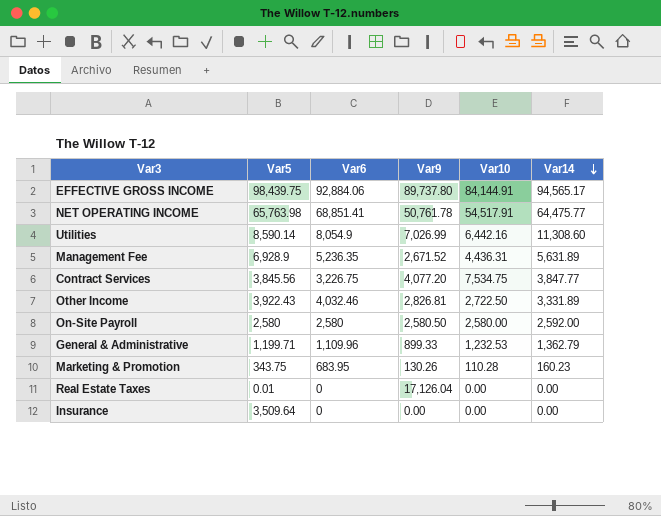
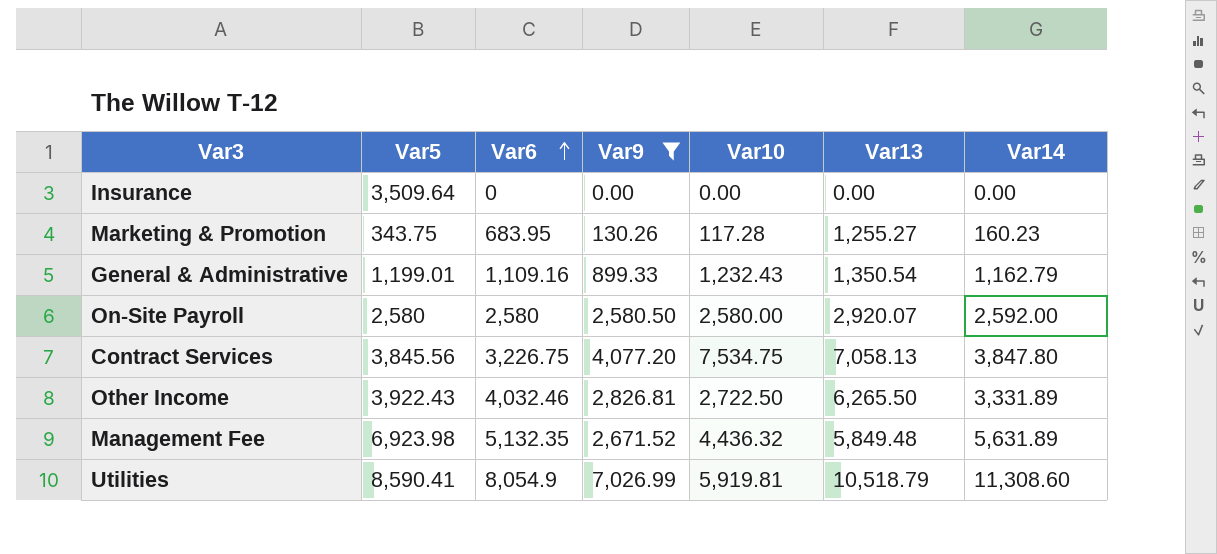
filter: none -> Var9 <= 7,026.99
row order: Var14 descending -> Var6 ascending
column Var13 | position: none -> 6
Marketing & Promotion | Var10: 110.28 -> 117.28
General & Administrative | Var5: 1,199.71 -> 1,199.01
General & Administrative | Var6: 1,109.96 -> 1,109.16
General & Administrative | Var10: 1,232.53 -> 1,232.43
General & Administrative | Var14: 1,362.79 -> 1,162.79
Contract Services | Var14: 3,847.77 -> 3,847.80
Management Fee | Var5: 6,928.9 -> 6,923.98
Management Fee | Var6: 5,236.35 -> 5,132.35
Management Fee | Var10: 4,436.31 -> 4,436.32
Utilities | Var5: 8,590.14 -> 8,590.41
Utilities | Var10: 6,442.16 -> 5,919.81

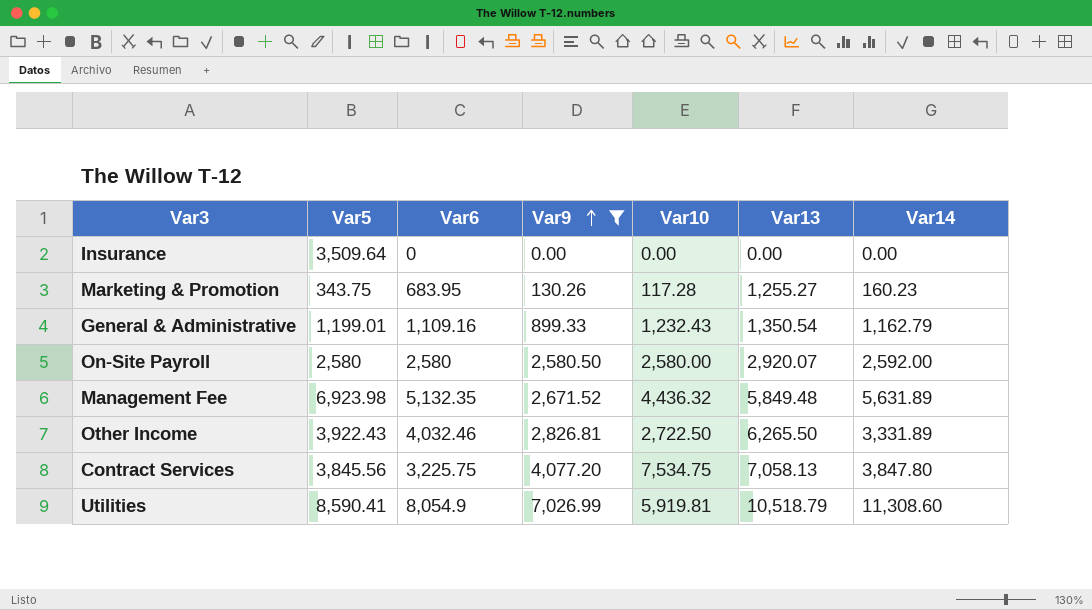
row order: Var6 ascending -> Var9 ascending
Contract Services | Var6: 3,226.75 -> 3,225.75

